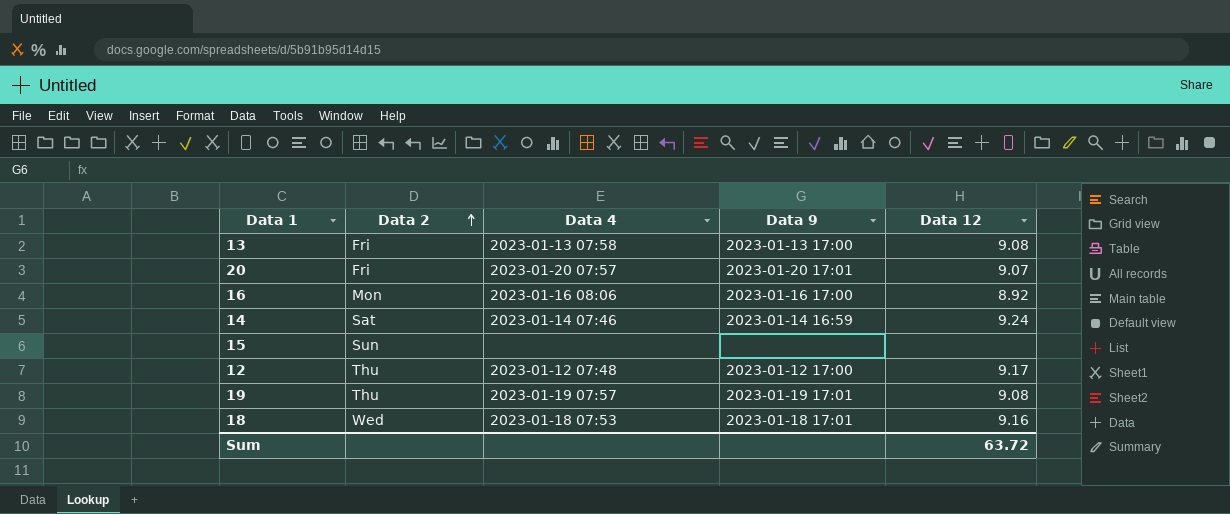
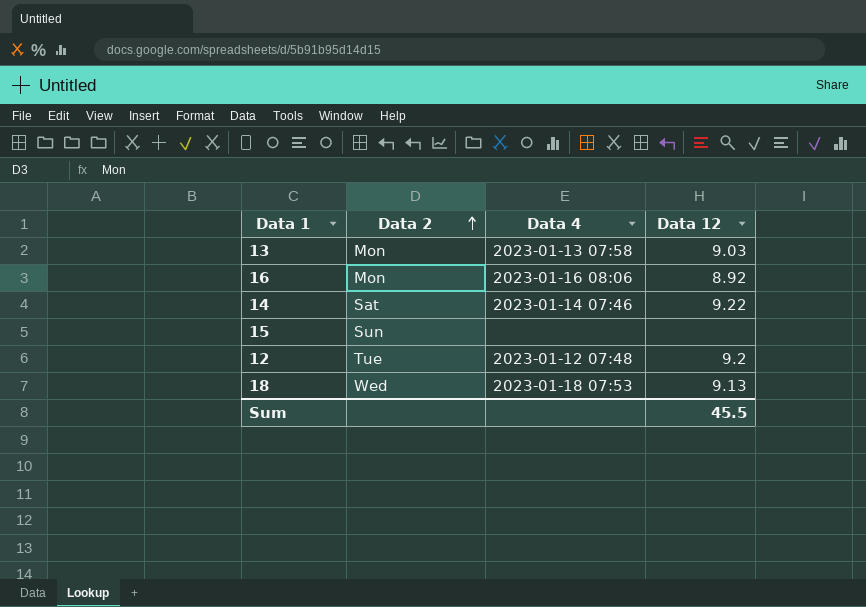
column Data 9 | position: 4 -> none
row 20: Fri | 2023-01-20 07:57 | 2023-01-20 17:01 | 9.07 -> none
row 19: Thu | 2023-01-19 07:57 | 2023-01-19 17:01 | 9.08 -> none
13 | Data 2: Fri -> Mon
13 | Data 12: 9.08 -> 9.03
14 | Data 12: 9.24 -> 9.22
12 | Data 2: Thu -> Tue
12 | Data 12: 9.17 -> 9.2
18 | Data 12: 9.16 -> 9.13
Sum | Data 12: 63.72 -> 45.5

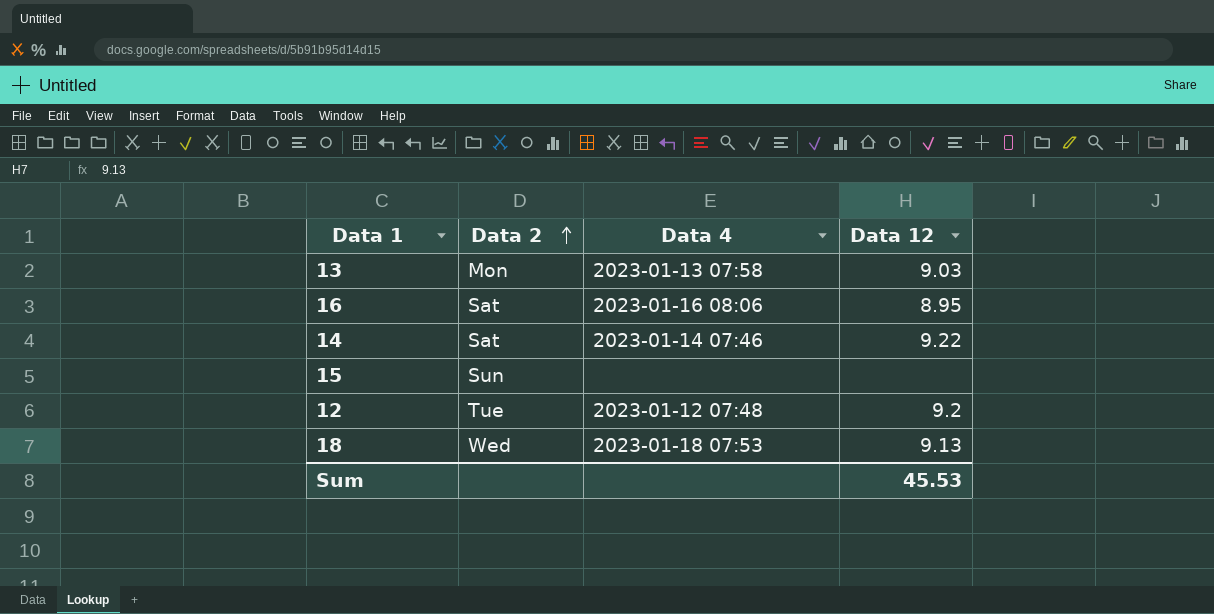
16 | Data 2: Mon -> Sat
16 | Data 12: 8.92 -> 8.95
Sum | Data 12: 45.5 -> 45.53

